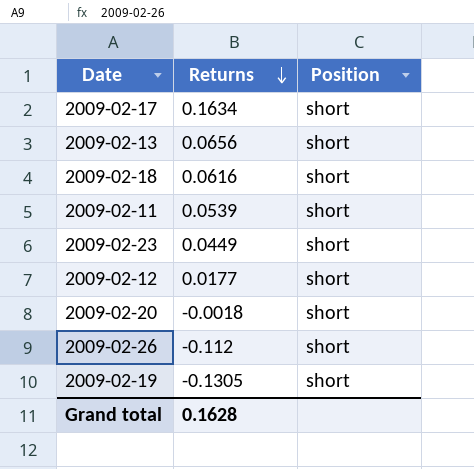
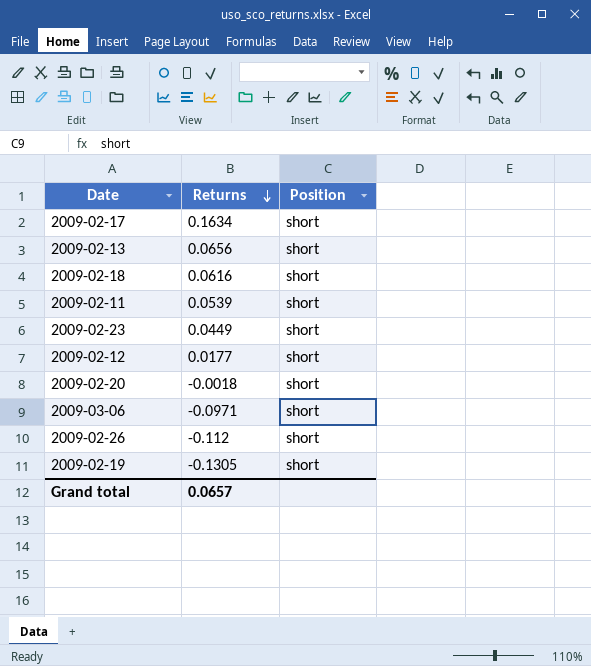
row 2009-03-06: none -> -0.0971 | short
Grand total | Returns: 0.1628 -> 0.0657

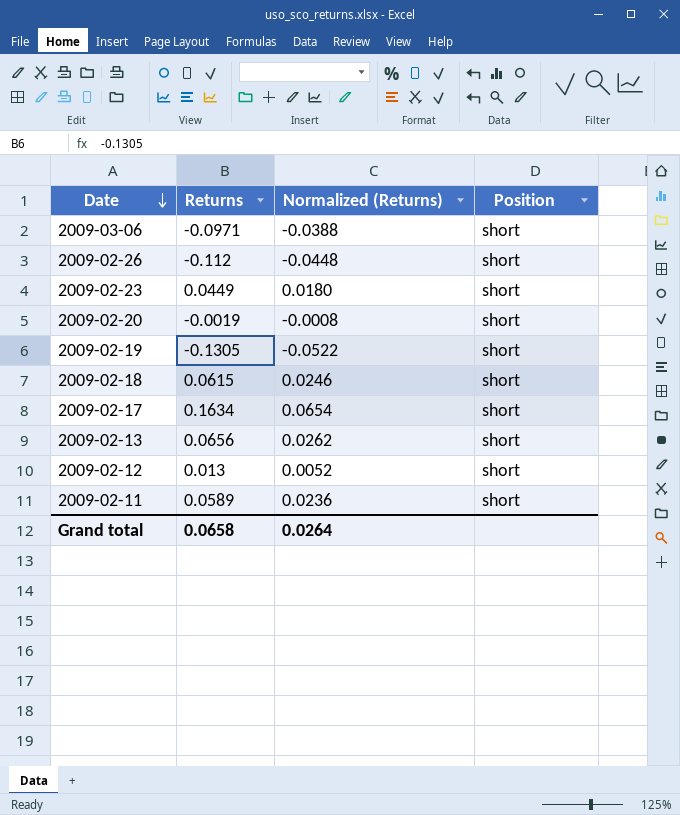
row order: Returns descending -> Date descending
column Normalized (Returns) | formula: none -> [Returns] * 0.4
2009-02-20 | Returns: -0.0018 -> -0.0019
2009-02-18 | Returns: 0.0616 -> 0.0615
2009-02-12 | Returns: 0.0177 -> 0.013
2009-02-11 | Returns: 0.0539 -> 0.0589
Grand total | Returns: 0.0657 -> 0.0658

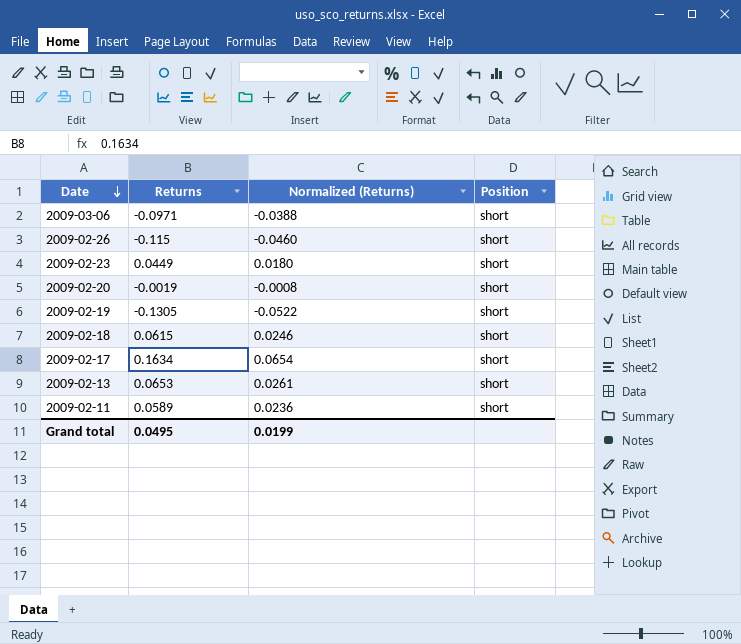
row 2009-02-12: 0.013 | 0.0052 | short -> none
2009-02-26 | Returns: -0.112 -> -0.115
2009-02-26 | Normalized (Returns): -0.0448 -> -0.0460
2009-02-13 | Returns: 0.0656 -> 0.0653
2009-02-13 | Normalized (Returns): 0.0262 -> 0.0261
Grand total | Returns: 0.0658 -> 0.0495
Grand total | Normalized (Returns): 0.0264 -> 0.0199

